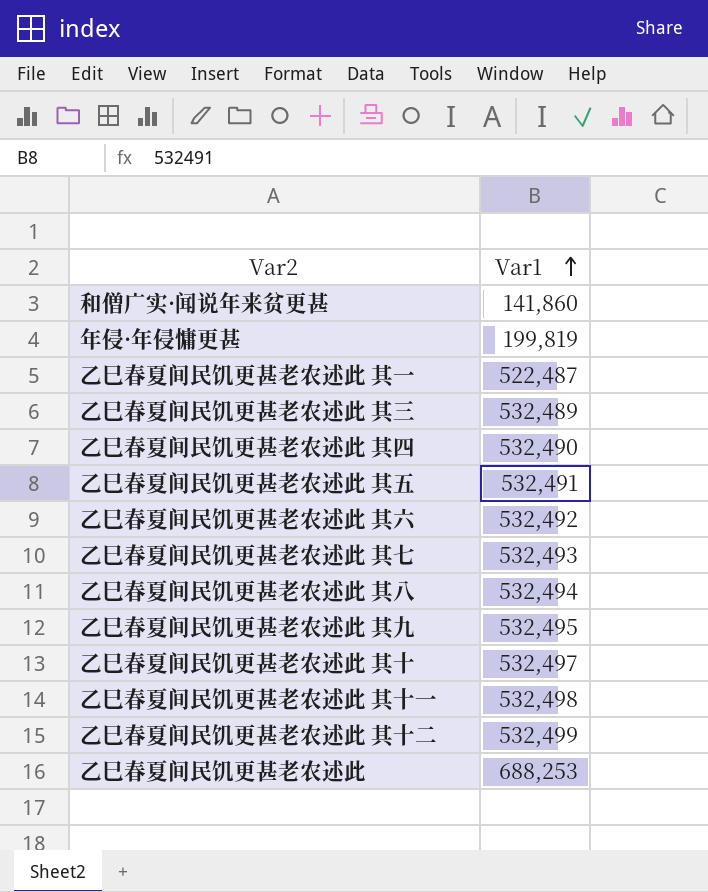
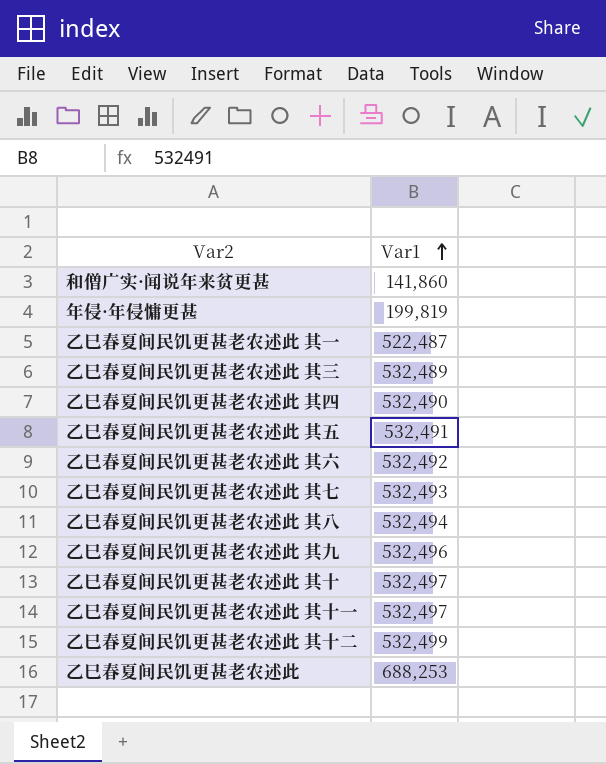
乙巳春夏间民饥更甚老农述此 其九 | Var1: 532,495 -> 532,496
乙巳春夏间民饥更甚老农述此 其十一 | Var1: 532,498 -> 532,497

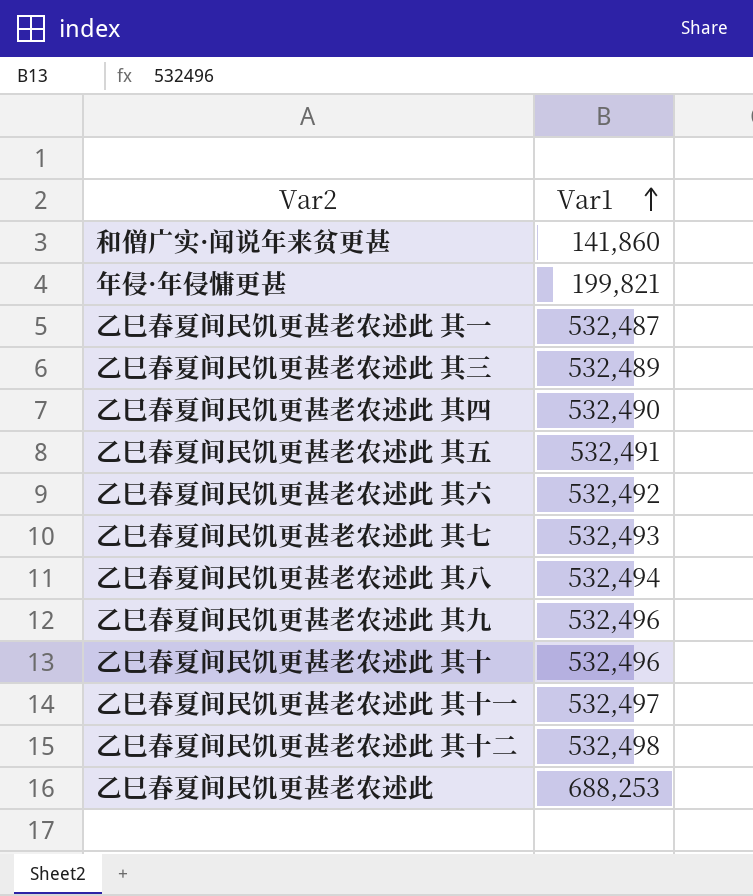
年侵·年侵慵更甚 | Var1: 199,819 -> 199,821
乙巳春夏间民饥更甚老农述此 其一 | Var1: 522,487 -> 532,487
乙巳春夏间民饥更甚老农述此 其十 | Var1: 532,497 -> 532,496
乙巳春夏间民饥更甚老农述此 其十二 | Var1: 532,499 -> 532,498

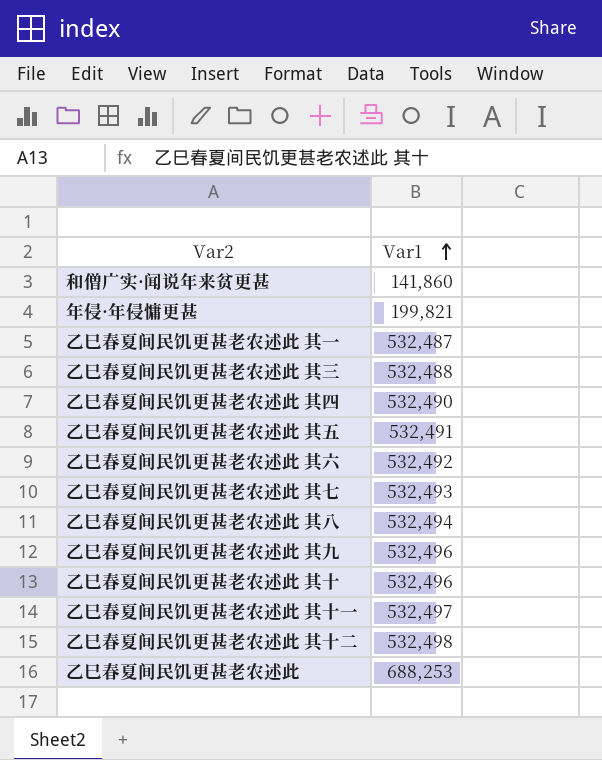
乙巳春夏间民饥更甚老农述此 其三 | Var1: 532,489 -> 532,488

